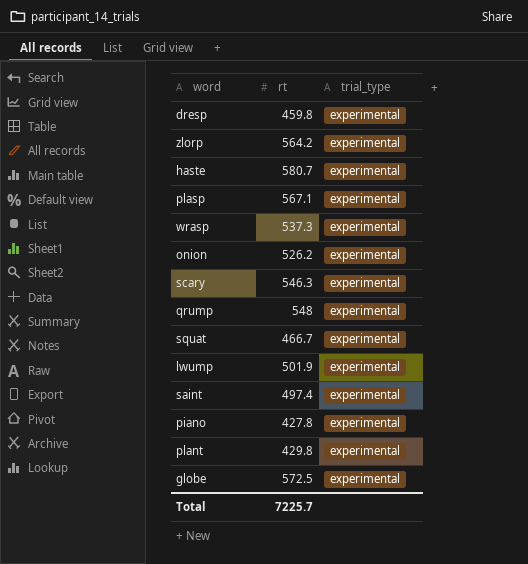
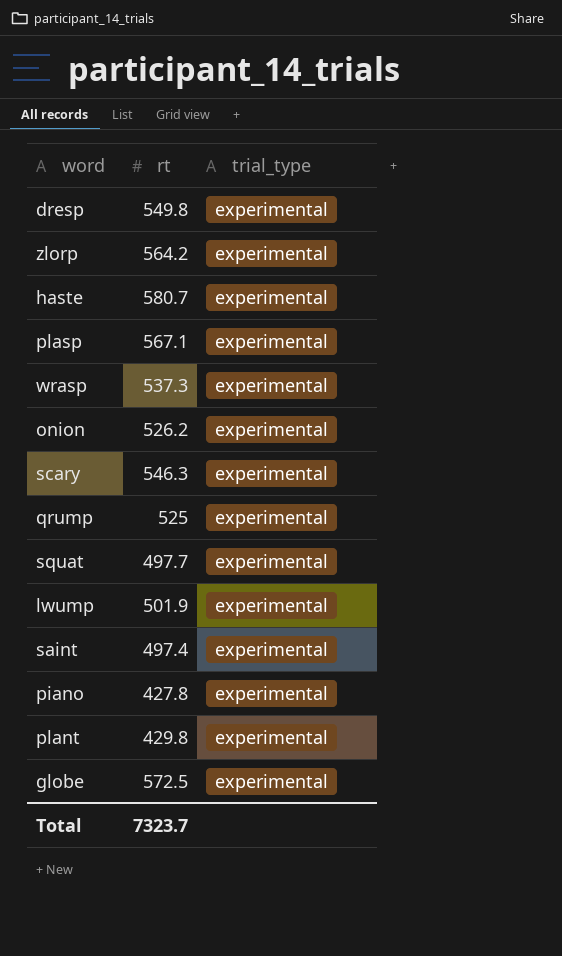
dresp | rt: 459.8 -> 549.8
qrump | rt: 548 -> 525
squat | rt: 466.7 -> 497.7
Total | rt: 7225.7 -> 7323.7

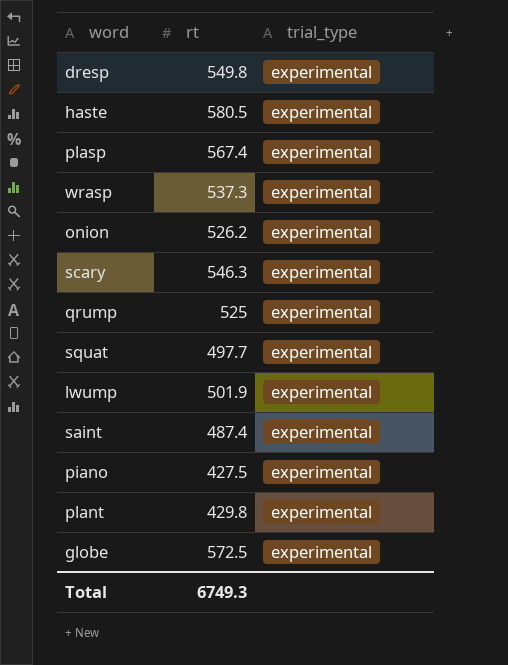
row zlorp: 564.2 | experimental -> none
haste | rt: 580.7 -> 580.5
plasp | rt: 567.1 -> 567.4
saint | rt: 497.4 -> 487.4
piano | rt: 427.8 -> 427.5
Total | rt: 7323.7 -> 6749.3

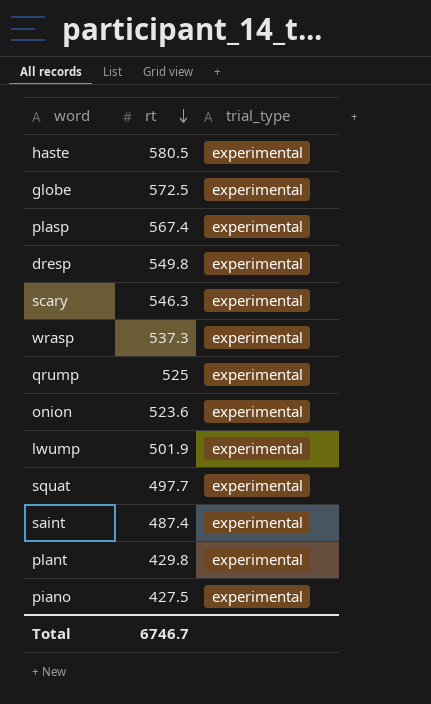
row order: none -> rt descending
onion | rt: 526.2 -> 523.6
Total | rt: 6749.3 -> 6746.7

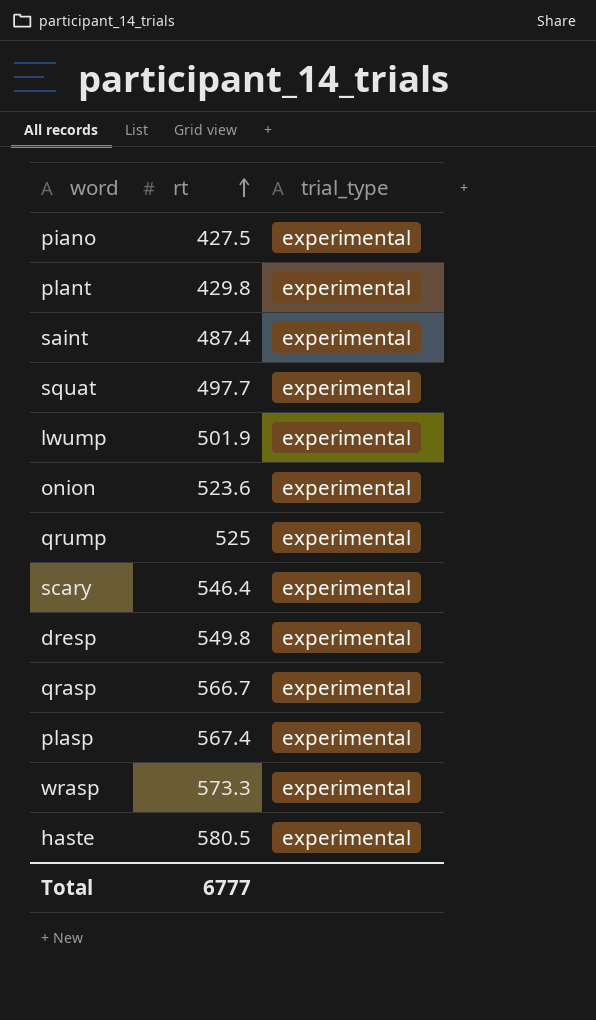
row order: rt descending -> rt ascending
row globe: 572.5 | experimental -> none
scary | rt: 546.3 -> 546.4
row qrasp: none -> 566.7 | experimental
wrasp | rt: 537.3 -> 573.3
Total | rt: 6746.7 -> 6777

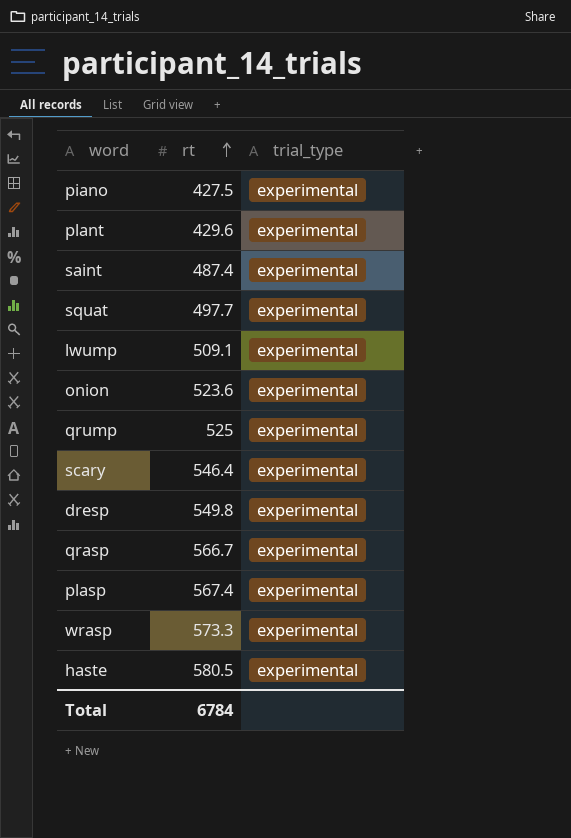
plant | rt: 429.8 -> 429.6
lwump | rt: 501.9 -> 509.1
Total | rt: 6777 -> 6784

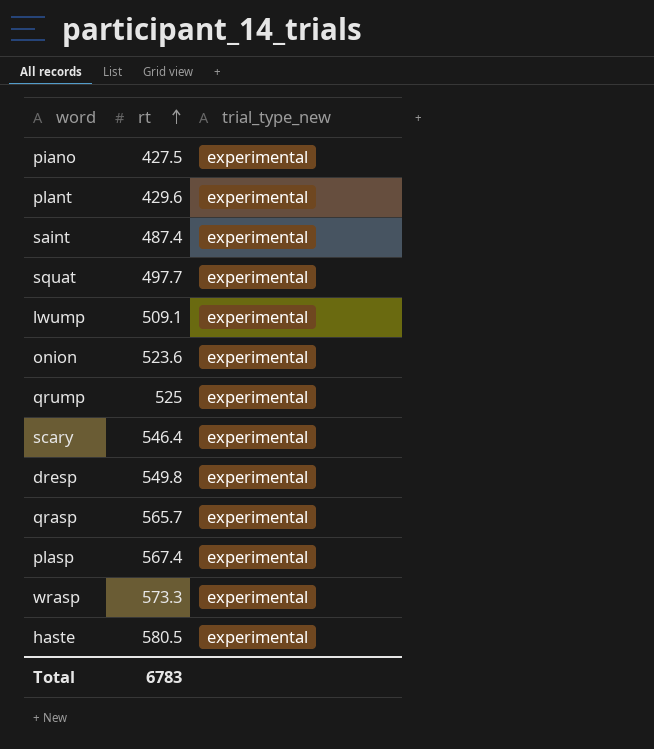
column name: trial_type -> trial_type_new
qrasp | rt: 566.7 -> 565.7
Total | rt: 6784 -> 6783

